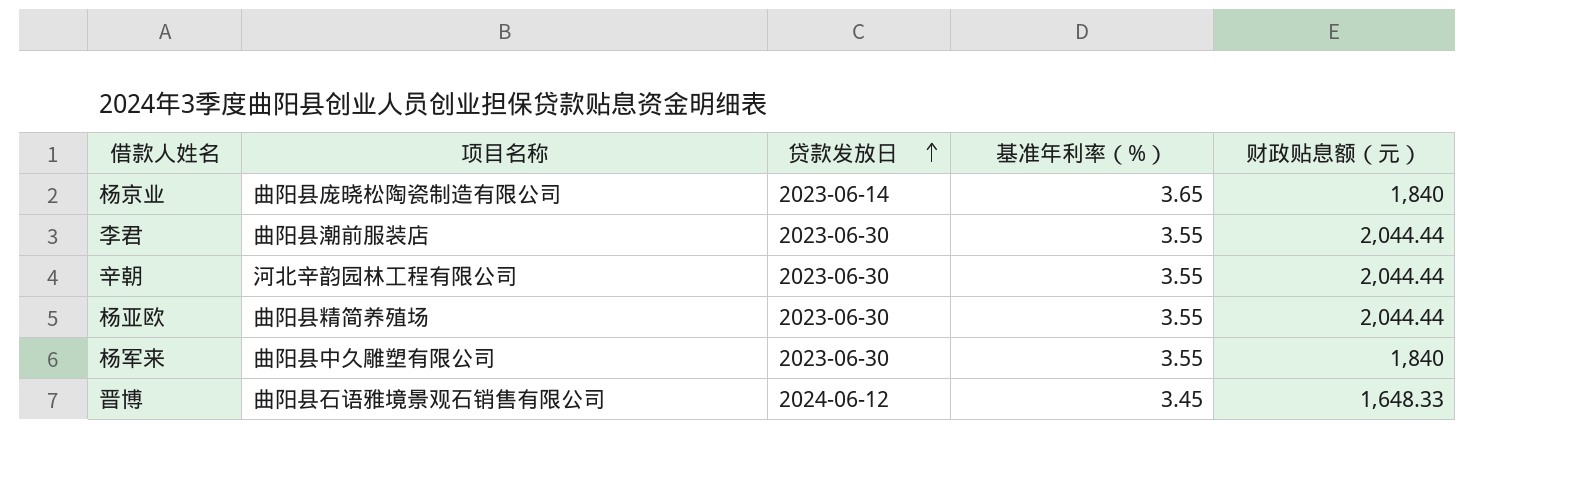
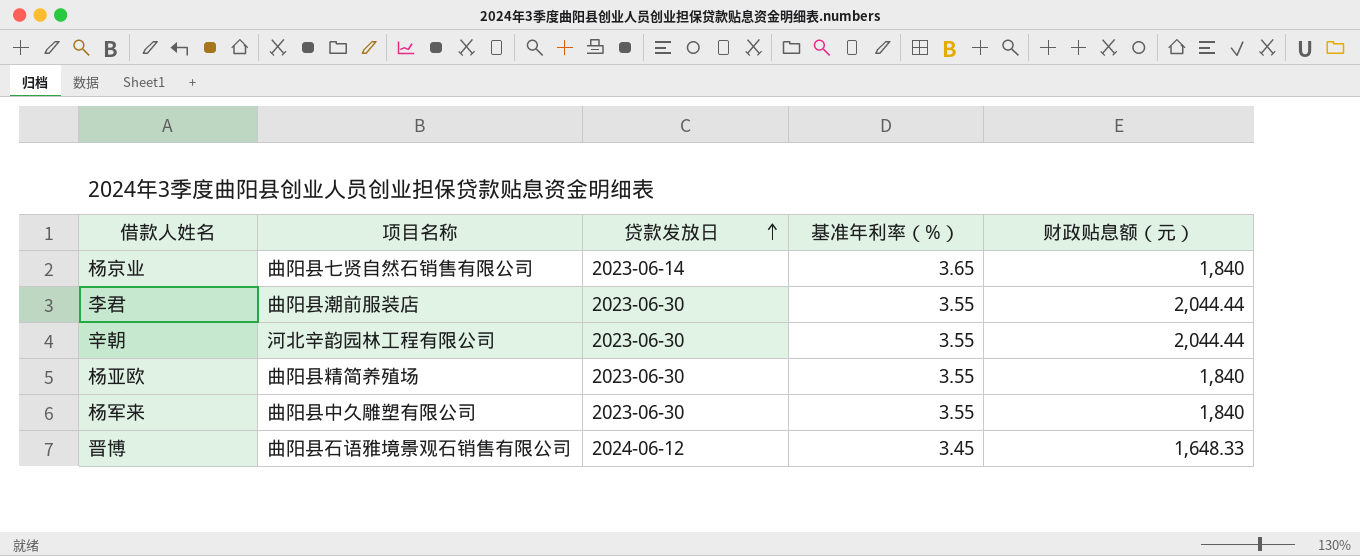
杨京业 | 项目名称: 曲阳县庞晓松陶瓷制造有限公司 -> 曲阳县七贤自然石销售有限公司
杨亚欧 | 财政贴息额（元）: 2,044.44 -> 1,840

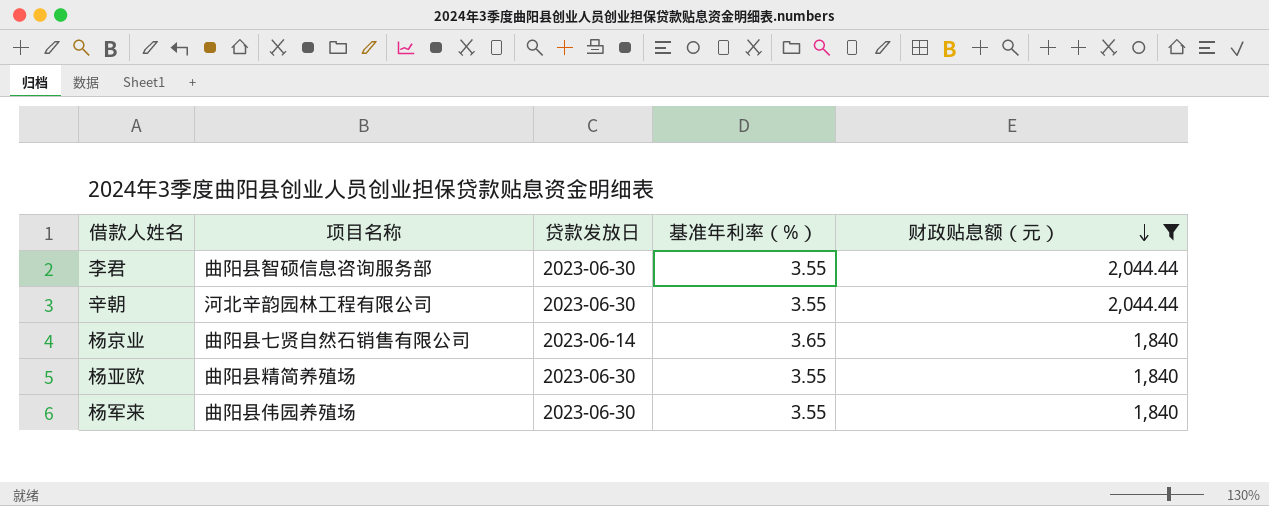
filter: none -> 财政贴息额（元） != 1,648.33
row order: 贷款发放日 ascending -> 财政贴息额（元） descending
李君 | 项目名称: 曲阳县潮前服装店 -> 曲阳县智硕信息咨询服务部
杨军来 | 项目名称: 曲阳县中久雕塑有限公司 -> 曲阳县伟园养殖场

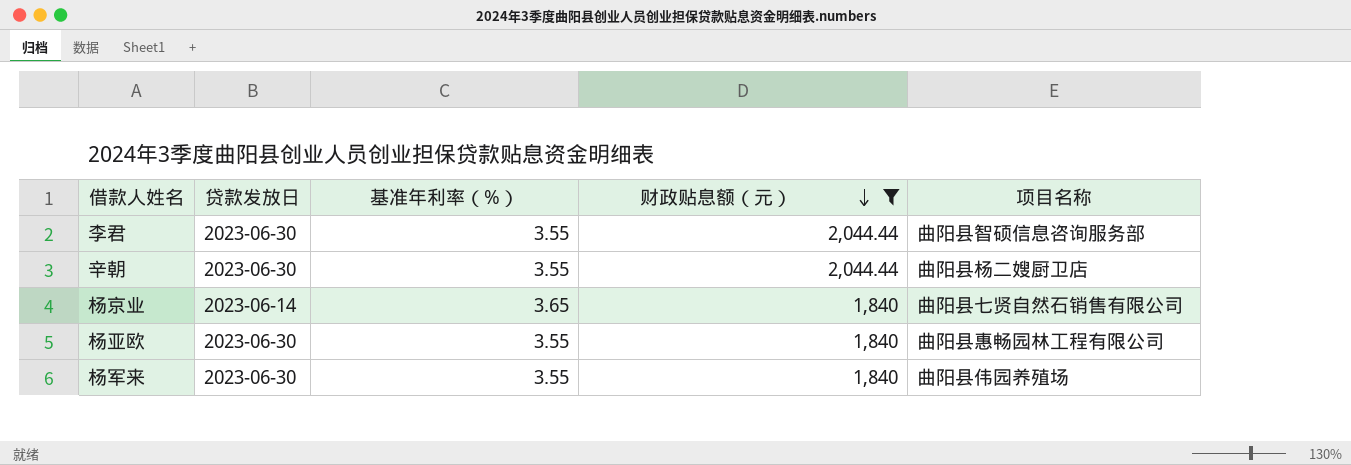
column 项目名称 | position: 2 -> 5
辛朝 | 项目名称: 河北辛韵园林工程有限公司 -> 曲阳县杨二嫂厨卫店
杨亚欧 | 项目名称: 曲阳县精简养殖场 -> 曲阳县惠畅园林工程有限公司

